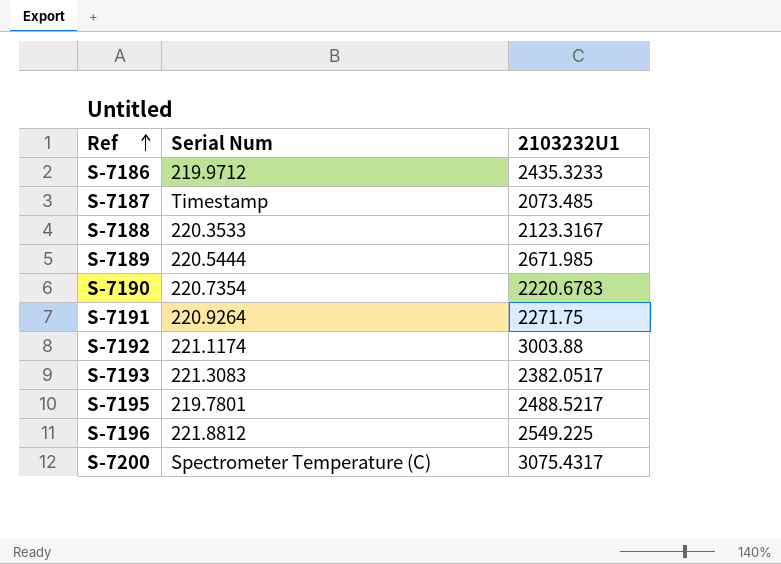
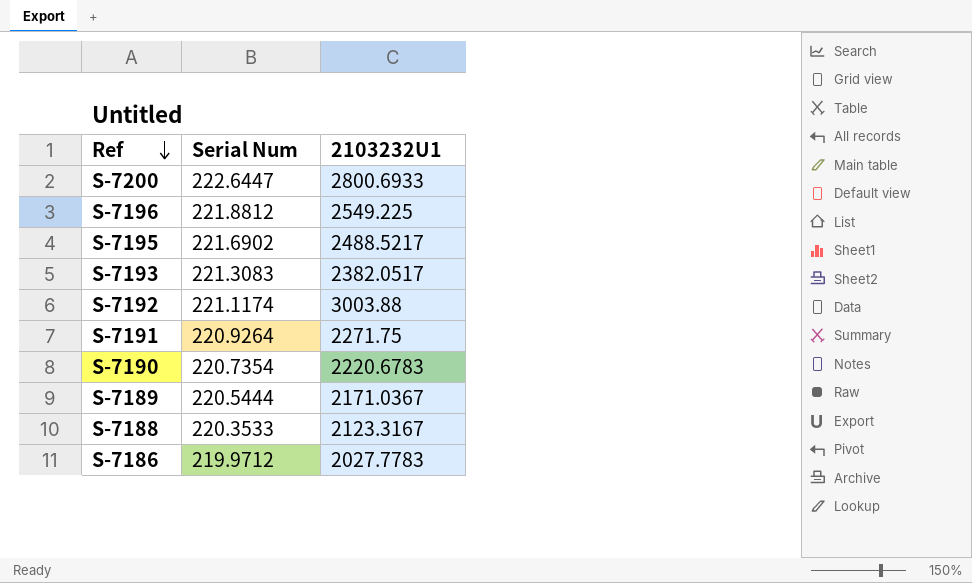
row order: Ref ascending -> Ref descending
row S-7187: Timestamp | 2073.485 -> none
S-7200 | Serial Num: Spectrometer Temperature (C) -> 222.6447
S-7200 | 2103232U1: 3075.4317 -> 2800.6933
S-7195 | Serial Num: 219.7801 -> 221.6902
S-7189 | 2103232U1: 2671.985 -> 2171.0367
S-7186 | 2103232U1: 2435.3233 -> 2027.7783

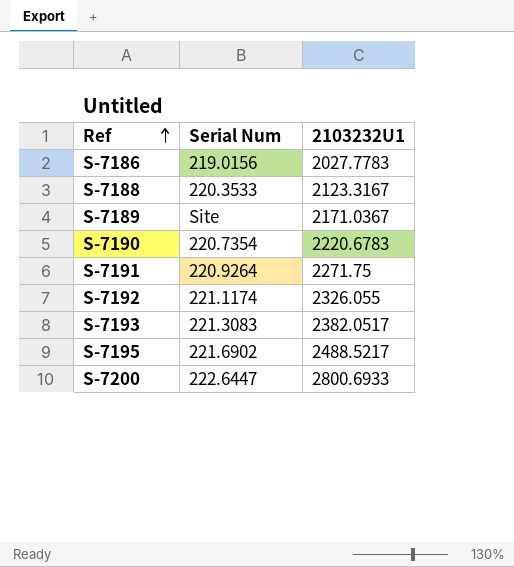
row order: Ref descending -> Ref ascending
row S-7196: 221.8812 | 2549.225 -> none
S-7186 | Serial Num: 219.9712 -> 219.0156
S-7189 | Serial Num: 220.5444 -> Site
S-7192 | 2103232U1: 3003.88 -> 2326.055

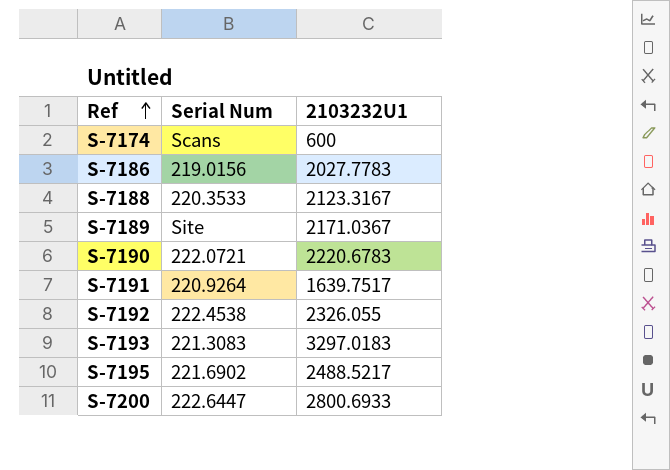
row S-7174: none -> Scans | 600
S-7190 | Serial Num: 220.7354 -> 222.0721
S-7191 | 2103232U1: 2271.75 -> 1639.7517
S-7192 | Serial Num: 221.1174 -> 222.4538
S-7193 | 2103232U1: 2382.0517 -> 3297.0183

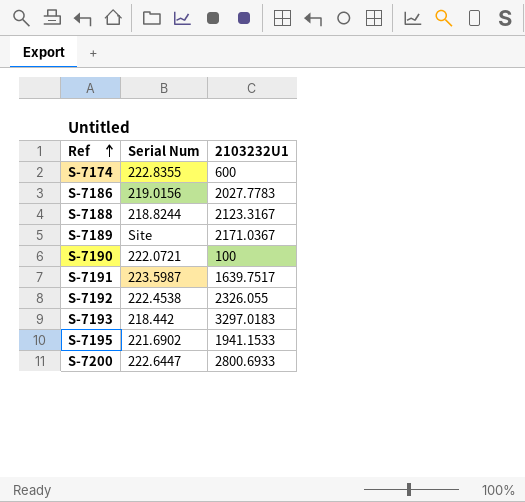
S-7174 | Serial Num: Scans -> 222.8355
S-7188 | Serial Num: 220.3533 -> 218.8244
S-7190 | 2103232U1: 2220.6783 -> 100
S-7191 | Serial Num: 220.9264 -> 223.5987
S-7193 | Serial Num: 221.3083 -> 218.442
S-7195 | 2103232U1: 2488.5217 -> 1941.1533

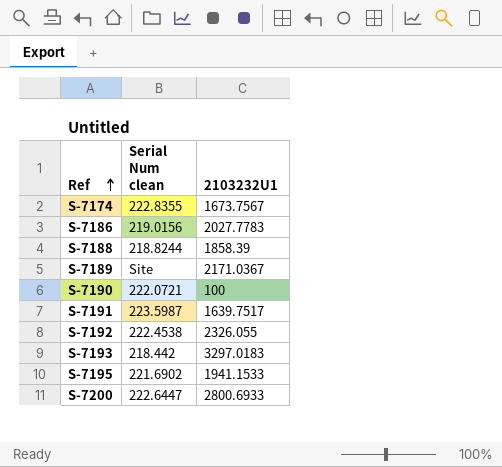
column name: Serial Num -> Serial Num clean
S-7174 | 2103232U1: 600 -> 1673.7567
S-7188 | 2103232U1: 2123.3167 -> 1858.39

